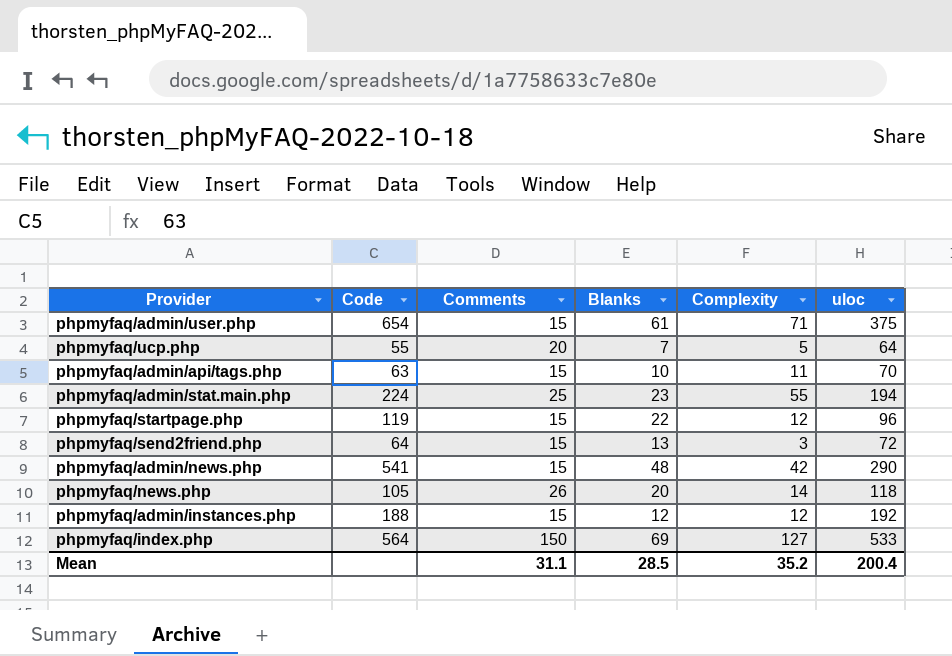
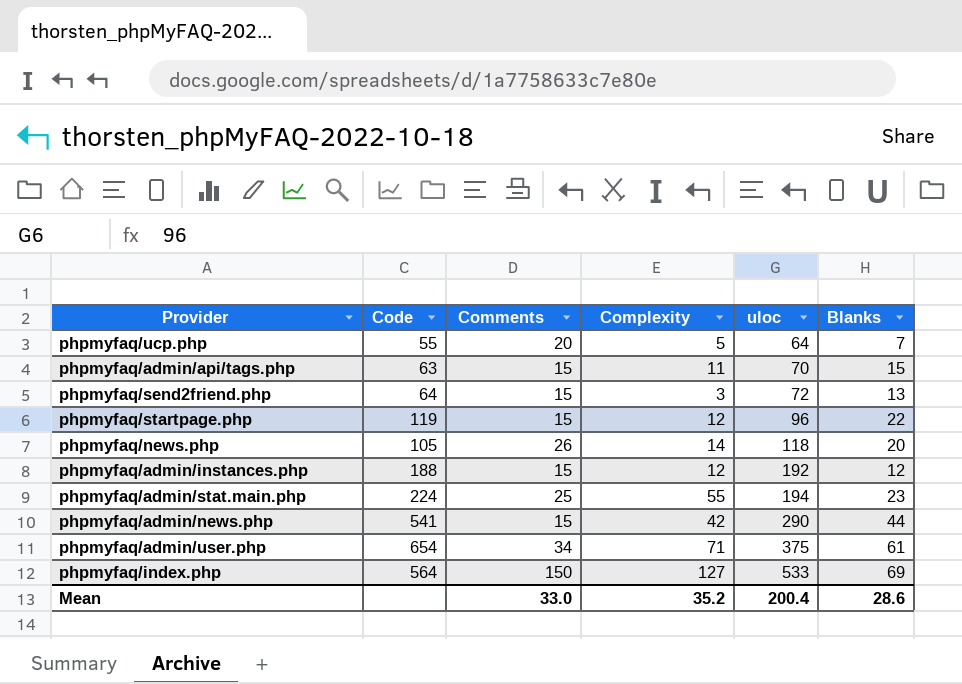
row order: none -> uloc ascending
column Blanks | position: 4 -> 6
phpmyfaq/admin/api/tags.php | Blanks: 10 -> 15
phpmyfaq/admin/news.php | Blanks: 48 -> 44
phpmyfaq/admin/user.php | Comments: 15 -> 34
Mean | Comments: 31.1 -> 33.0
Mean | Blanks: 28.5 -> 28.6

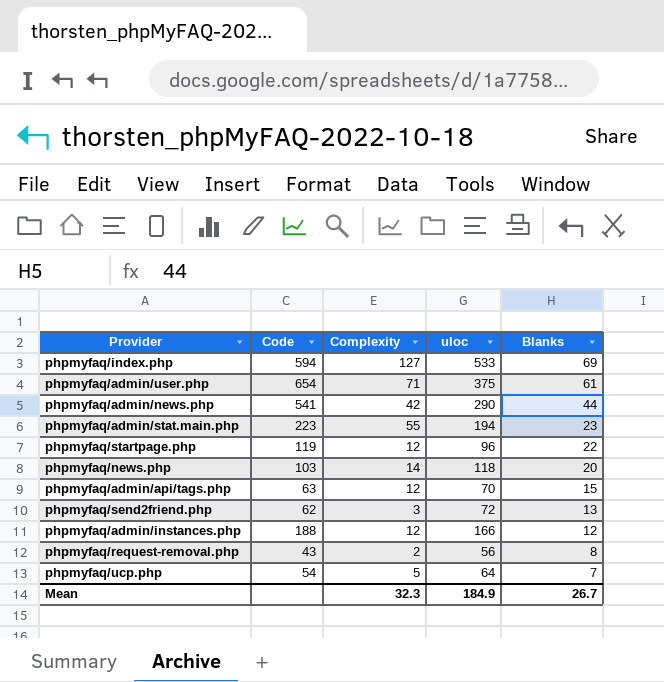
row order: uloc ascending -> Blanks descending
column Comments | position: 3 -> none
phpmyfaq/index.php | Code: 564 -> 594
phpmyfaq/admin/stat.main.php | Code: 224 -> 223
phpmyfaq/news.php | Code: 105 -> 103
phpmyfaq/admin/api/tags.php | Complexity: 11 -> 12
phpmyfaq/send2friend.php | Code: 64 -> 62
phpmyfaq/admin/instances.php | uloc: 192 -> 166
row phpmyfaq/request-removal.php: none -> 43 | 2 | 56 | 8
phpmyfaq/ucp.php | Code: 55 -> 54
Mean | Complexity: 35.2 -> 32.3
Mean | uloc: 200.4 -> 184.9
Mean | Blanks: 28.6 -> 26.7

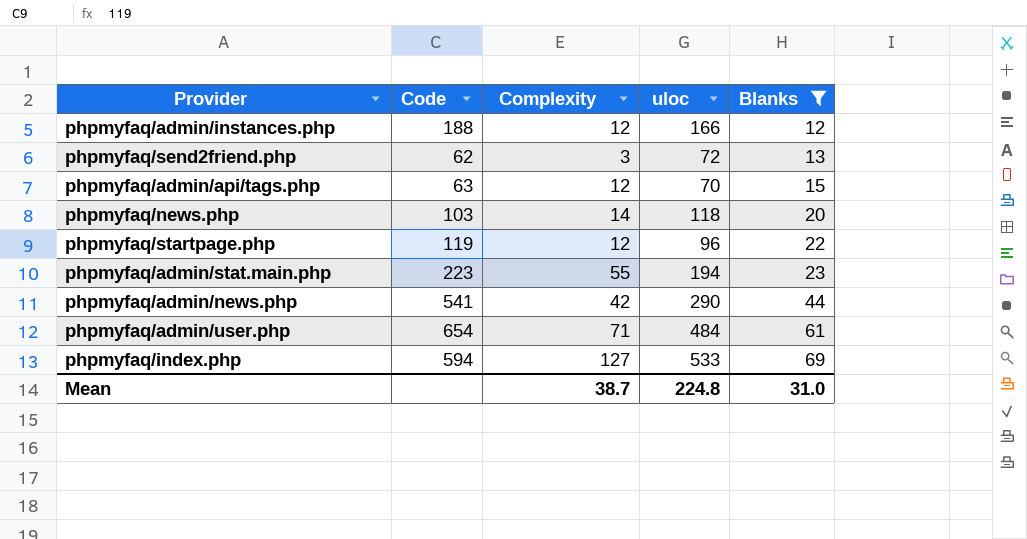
filter: none -> Blanks >= 12
row order: Blanks descending -> Blanks ascending
phpmyfaq/admin/user.php | uloc: 375 -> 484
Mean | Complexity: 32.3 -> 38.7
Mean | uloc: 184.9 -> 224.8
Mean | Blanks: 26.7 -> 31.0

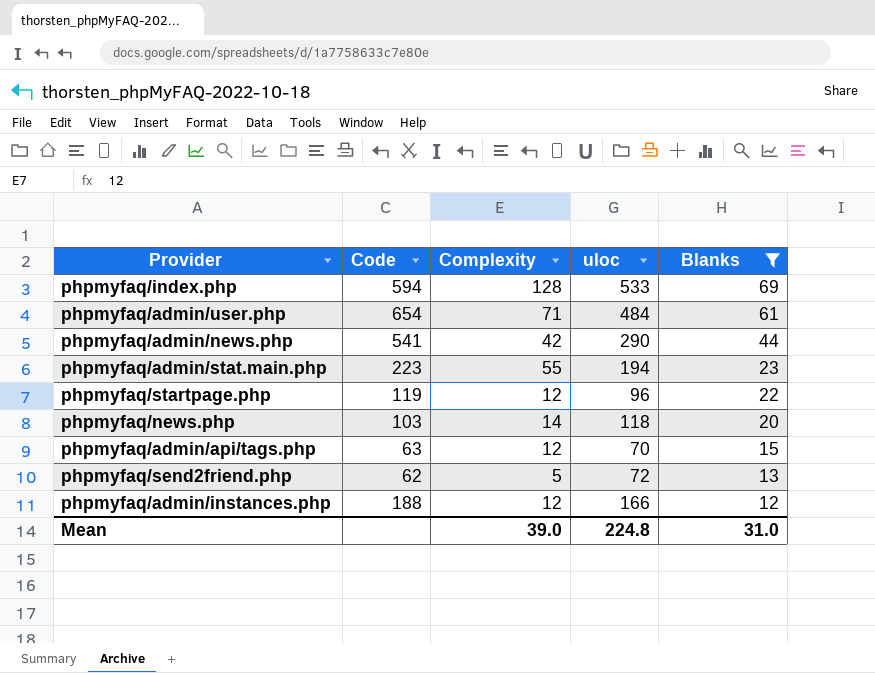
row order: Blanks ascending -> Blanks descending
phpmyfaq/index.php | Complexity: 127 -> 128
phpmyfaq/send2friend.php | Complexity: 3 -> 5
Mean | Complexity: 38.7 -> 39.0

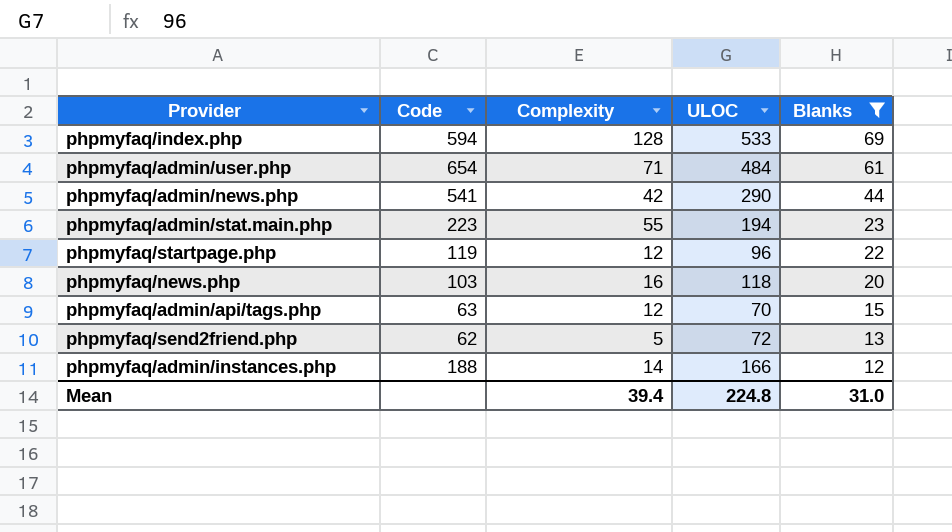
column name: uloc -> ULOC
phpmyfaq/news.php | Complexity: 14 -> 16
phpmyfaq/admin/instances.php | Complexity: 12 -> 14
Mean | Complexity: 39.0 -> 39.4

